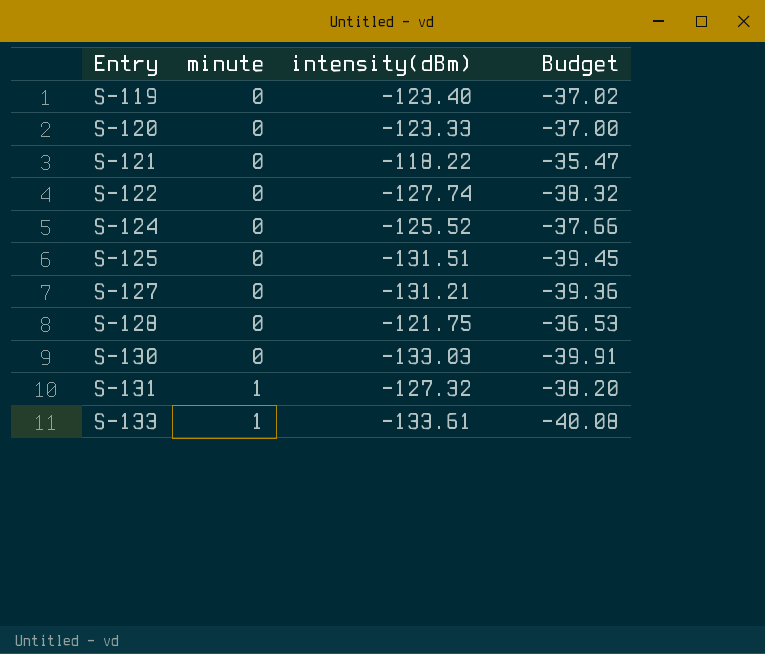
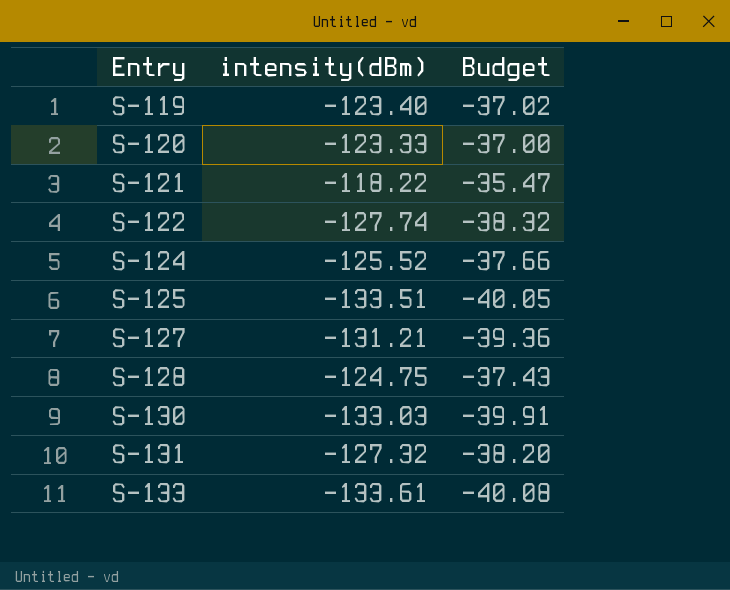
column minute | position: 2 -> none
S-125 | intensity(dBm): -131.51 -> -133.51
S-125 | Budget: -39.45 -> -40.05
S-128 | intensity(dBm): -121.75 -> -124.75
S-128 | Budget: -36.53 -> -37.43

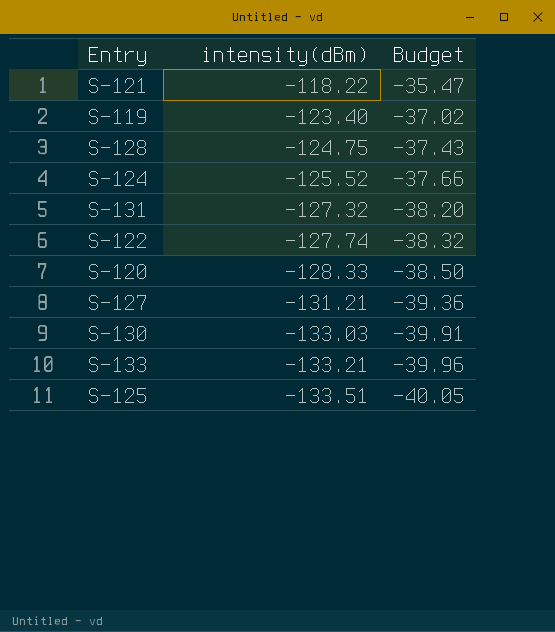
row order: Entry ascending -> intensity(dBm) descending
S-120 | intensity(dBm): -123.33 -> -128.33
S-120 | Budget: -37.00 -> -38.50
S-133 | intensity(dBm): -133.61 -> -133.21
S-133 | Budget: -40.08 -> -39.96

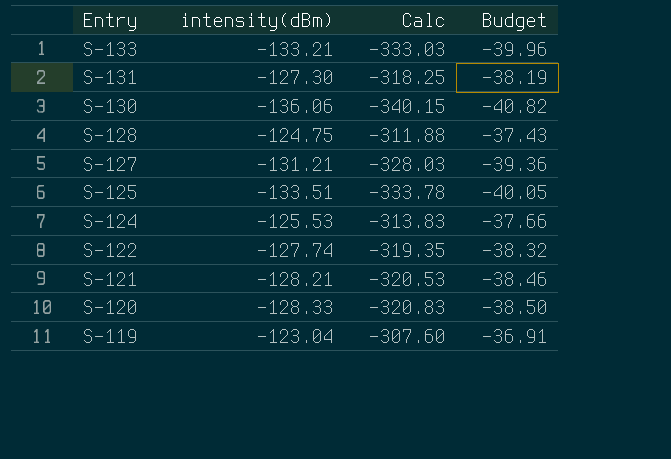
row order: intensity(dBm) descending -> Entry descending
column Calc | formula: none -> [intensity(dBm)] * 2.5
S-131 | intensity(dBm): -127.32 -> -127.30
S-131 | Budget: -38.20 -> -38.19
S-130 | intensity(dBm): -133.03 -> -136.06
S-130 | Budget: -39.91 -> -40.82
S-124 | intensity(dBm): -125.52 -> -125.53
S-121 | intensity(dBm): -118.22 -> -128.21
S-121 | Budget: -35.47 -> -38.46
S-119 | intensity(dBm): -123.40 -> -123.04
S-119 | Budget: -37.02 -> -36.91

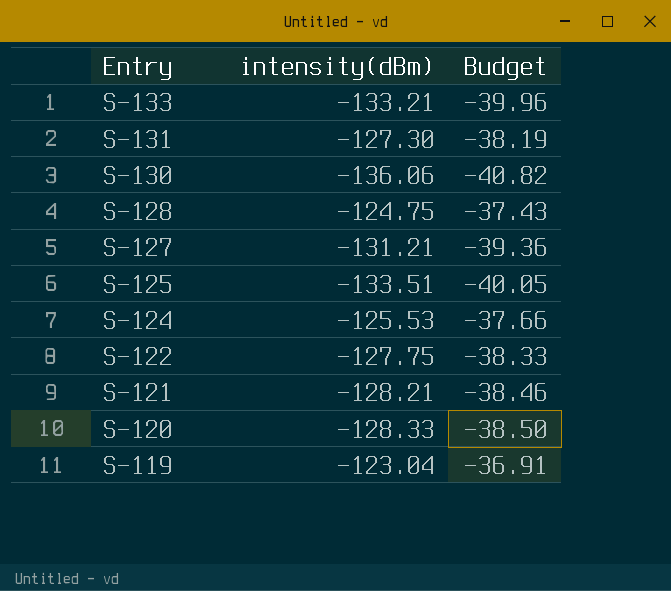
column Calc | formula: [intensity(dBm)] * 2.5 -> none
S-122 | intensity(dBm): -127.74 -> -127.75
S-122 | Budget: -38.32 -> -38.33

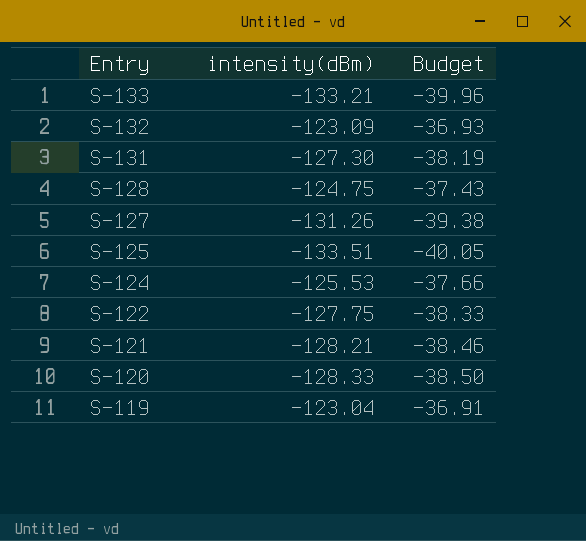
row S-130: -136.06 | -40.82 -> none
row S-132: none -> -123.09 | -36.93
S-127 | intensity(dBm): -131.21 -> -131.26
S-127 | Budget: -39.36 -> -39.38

